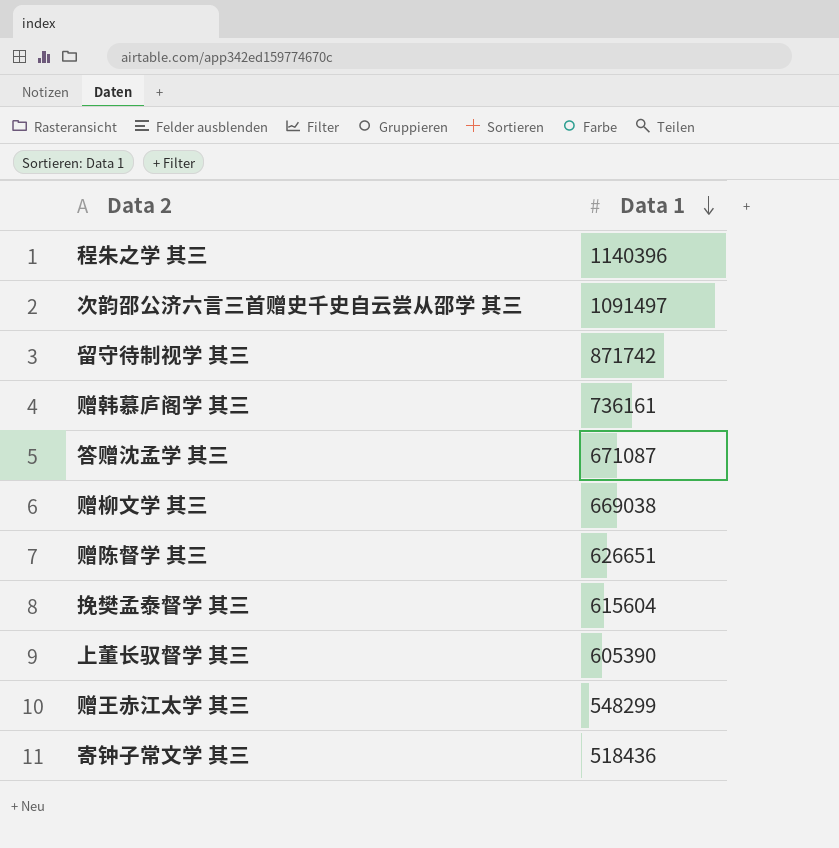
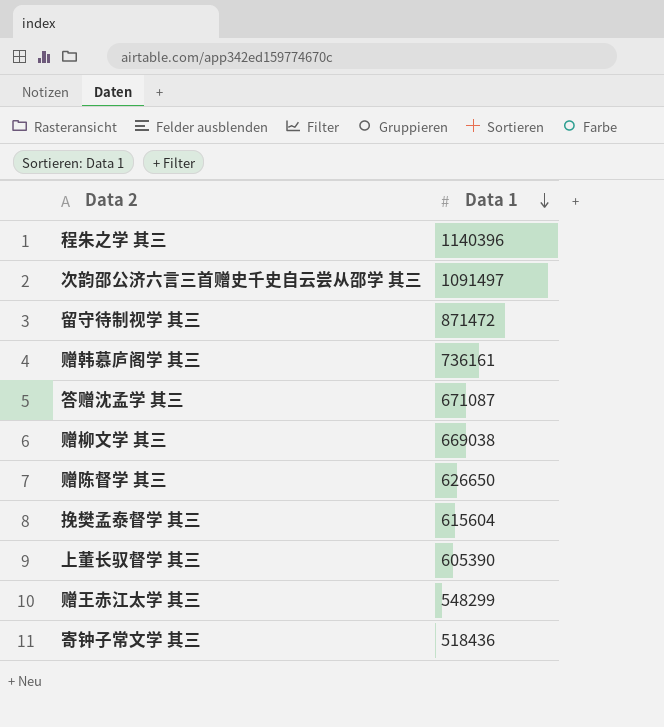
留守待制视学 其三 | Data 1: 871742 -> 871472
赠陈督学 其三 | Data 1: 626651 -> 626650

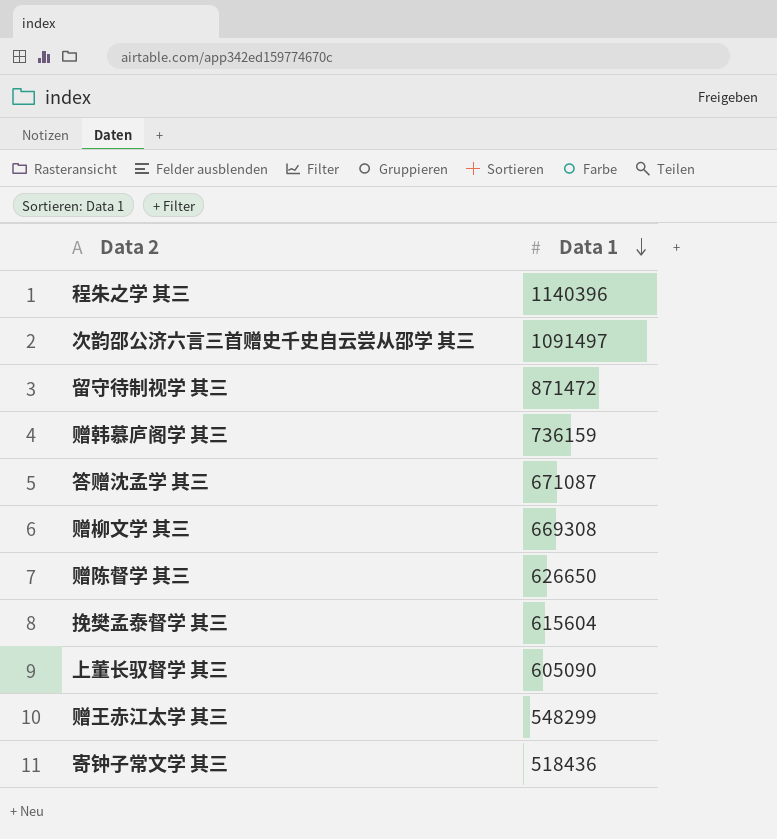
赠韩慕庐阁学 其三 | Data 1: 736161 -> 736159
赠柳文学 其三 | Data 1: 669038 -> 669308
上董长驭督学 其三 | Data 1: 605390 -> 605090

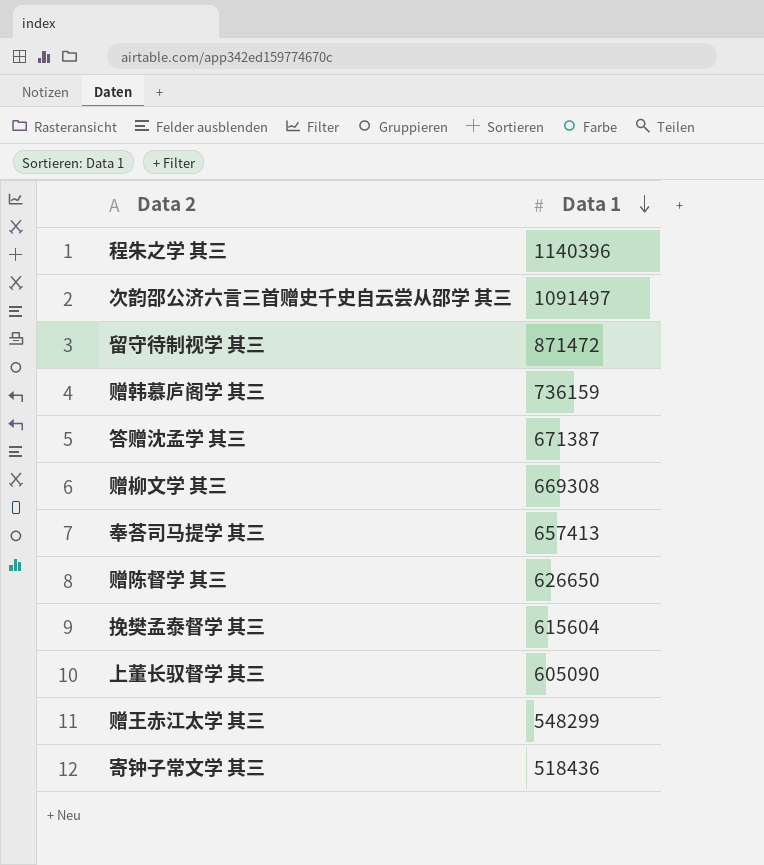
答赠沈孟学 其三 | Data 1: 671087 -> 671387
row 奉荅司马提学 其三: none -> 657413

